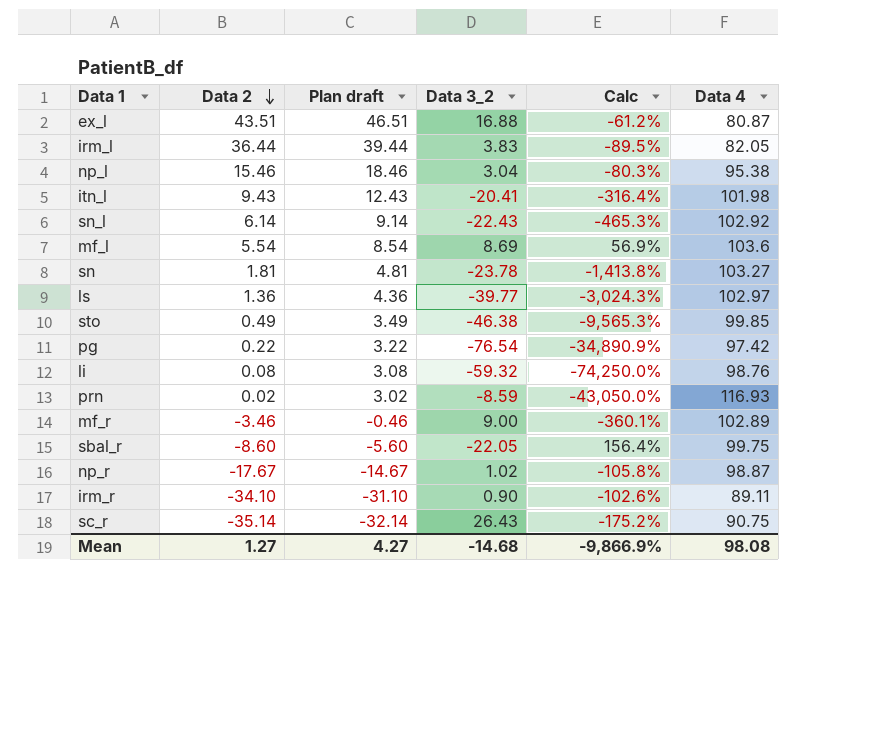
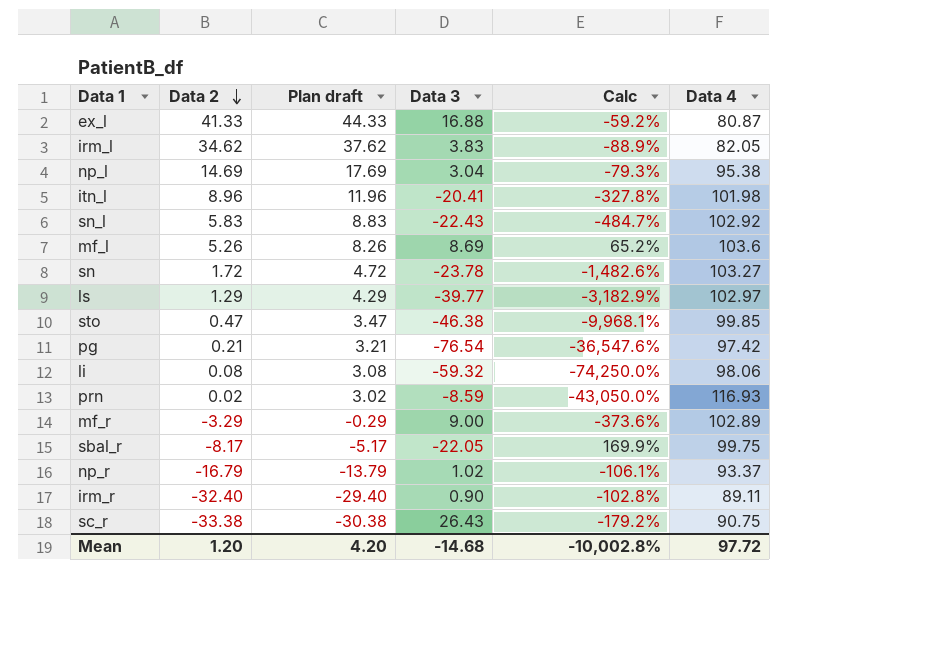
column name: Data 3_2 -> Data 3
ex_l | Data 2: 43.51 -> 41.33
ex_l | Plan draft: 46.51 -> 44.33
ex_l | Calc: -61.2% -> -59.2%
irm_l | Data 2: 36.44 -> 34.62
irm_l | Plan draft: 39.44 -> 37.62
irm_l | Calc: -89.5% -> -88.9%
np_l | Data 2: 15.46 -> 14.69
np_l | Plan draft: 18.46 -> 17.69
np_l | Calc: -80.3% -> -79.3%
itn_l | Data 2: 9.43 -> 8.96
itn_l | Plan draft: 12.43 -> 11.96
itn_l | Calc: -316.4% -> -327.8%
sn_l | Data 2: 6.14 -> 5.83
sn_l | Plan draft: 9.14 -> 8.83
sn_l | Calc: -465.3% -> -484.7%
mf_l | Data 2: 5.54 -> 5.26
mf_l | Plan draft: 8.54 -> 8.26
mf_l | Calc: 56.9% -> 65.2%
sn | Data 2: 1.81 -> 1.72
sn | Plan draft: 4.81 -> 4.72
sn | Calc: -1,413.8% -> -1,482.6%
ls | Data 2: 1.36 -> 1.29
ls | Plan draft: 4.36 -> 4.29
ls | Calc: -3,024.3% -> -3,182.9%
sto | Data 2: 0.49 -> 0.47
sto | Plan draft: 3.49 -> 3.47
sto | Calc: -9,565.3% -> -9,968.1%
pg | Data 2: 0.22 -> 0.21
pg | Plan draft: 3.22 -> 3.21
pg | Calc: -34,890.9% -> -36,547.6%
li | Data 4: 98.76 -> 98.06
mf_r | Data 2: -3.46 -> -3.29
mf_r | Plan draft: -0.46 -> -0.29
mf_r | Calc: -360.1% -> -373.6%
sbal_r | Data 2: -8.60 -> -8.17
sbal_r | Plan draft: -5.60 -> -5.17
sbal_r | Calc: 156.4% -> 169.9%
np_r | Data 2: -17.67 -> -16.79
np_r | Plan draft: -14.67 -> -13.79
np_r | Calc: -105.8% -> -106.1%
np_r | Data 4: 98.87 -> 93.37
irm_r | Data 2: -34.10 -> -32.40
irm_r | Plan draft: -31.10 -> -29.40
irm_r | Calc: -102.6% -> -102.8%
sc_r | Data 2: -35.14 -> -33.38
sc_r | Plan draft: -32.14 -> -30.38
sc_r | Calc: -175.2% -> -179.2%
Mean | Data 2: 1.27 -> 1.20
Mean | Plan draft: 4.27 -> 4.20
Mean | Calc: -9,866.9% -> -10,002.8%
Mean | Data 4: 98.08 -> 97.72

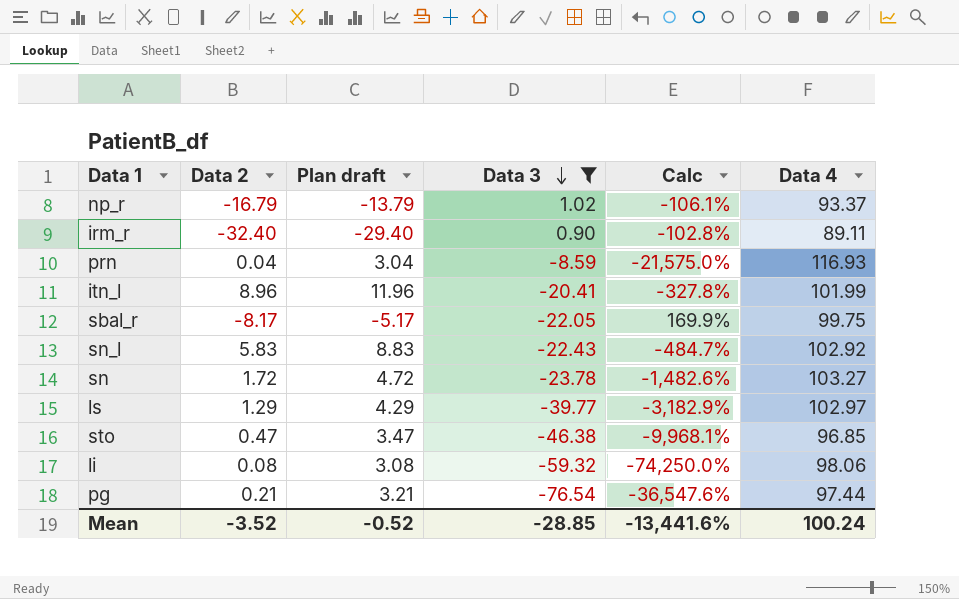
filter: none -> Data 3 <= 1.02
row order: Data 2 descending -> Data 3 descending
prn | Data 2: 0.02 -> 0.04
prn | Plan draft: 3.02 -> 3.04
prn | Calc: -43,050.0% -> -21,575.0%
itn_l | Data 4: 101.98 -> 101.99
sto | Data 4: 99.85 -> 96.85
pg | Data 4: 97.42 -> 97.44
Mean | Data 2: 1.20 -> -3.52
Mean | Plan draft: 4.20 -> -0.52
Mean | Data 3: -14.68 -> -28.85
Mean | Calc: -10,002.8% -> -13,441.6%
Mean | Data 4: 97.72 -> 100.24

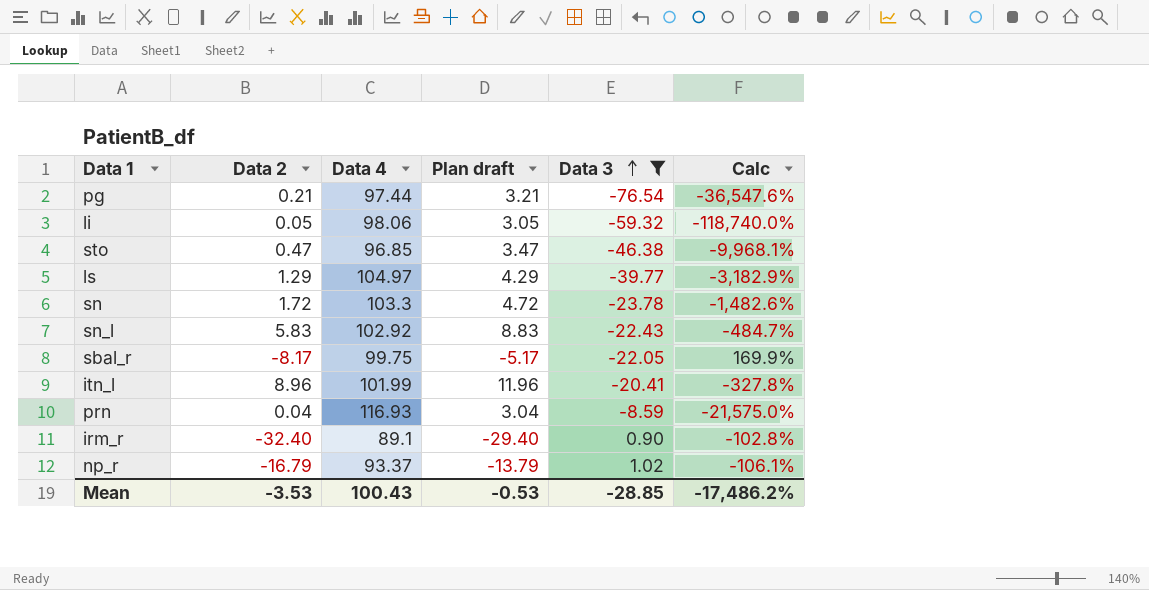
row order: Data 3 descending -> Data 3 ascending
column Data 4 | position: 6 -> 3
li | Data 2: 0.08 -> 0.05
li | Plan draft: 3.08 -> 3.05
li | Calc: -74,250.0% -> -118,740.0%
ls | Data 4: 102.97 -> 104.97
sn | Data 4: 103.27 -> 103.3
irm_r | Data 4: 89.11 -> 89.1
Mean | Data 2: -3.52 -> -3.53
Mean | Data 4: 100.24 -> 100.43
Mean | Plan draft: -0.52 -> -0.53
Mean | Calc: -13,441.6% -> -17,486.2%

